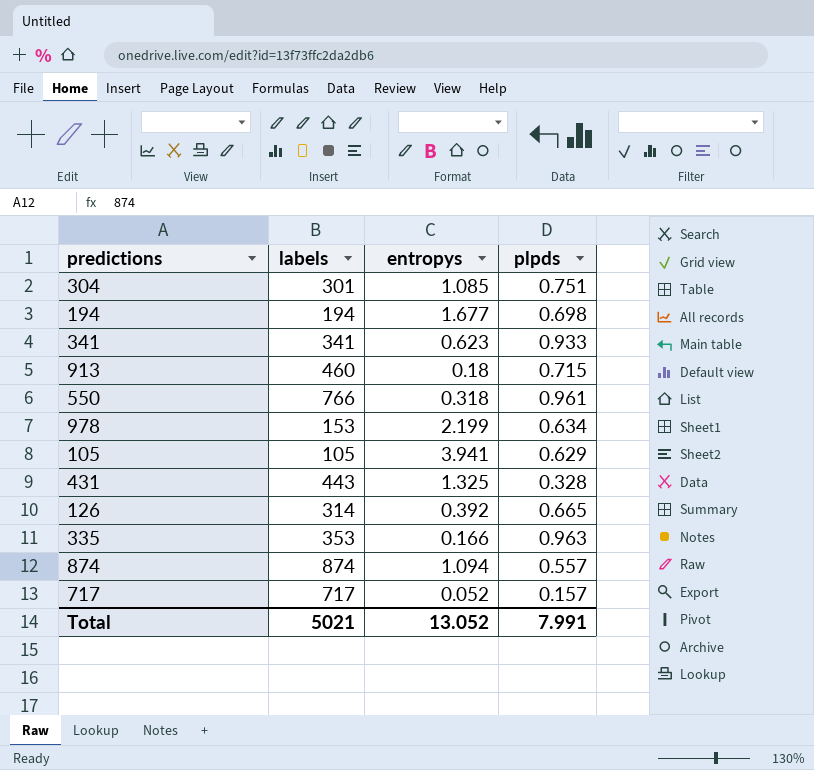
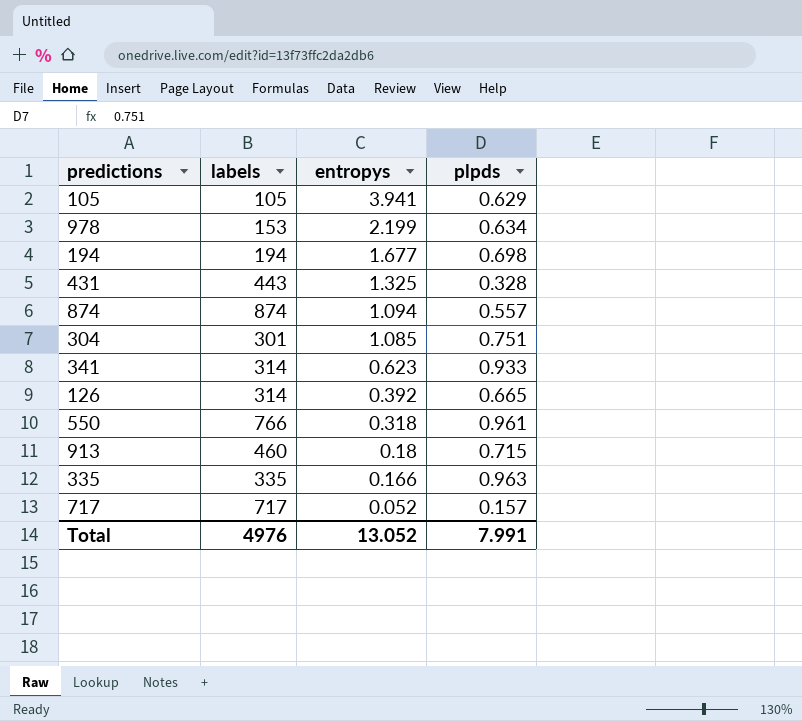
row order: none -> entropys descending
341 | labels: 341 -> 314
335 | labels: 353 -> 335
Total | labels: 5021 -> 4976

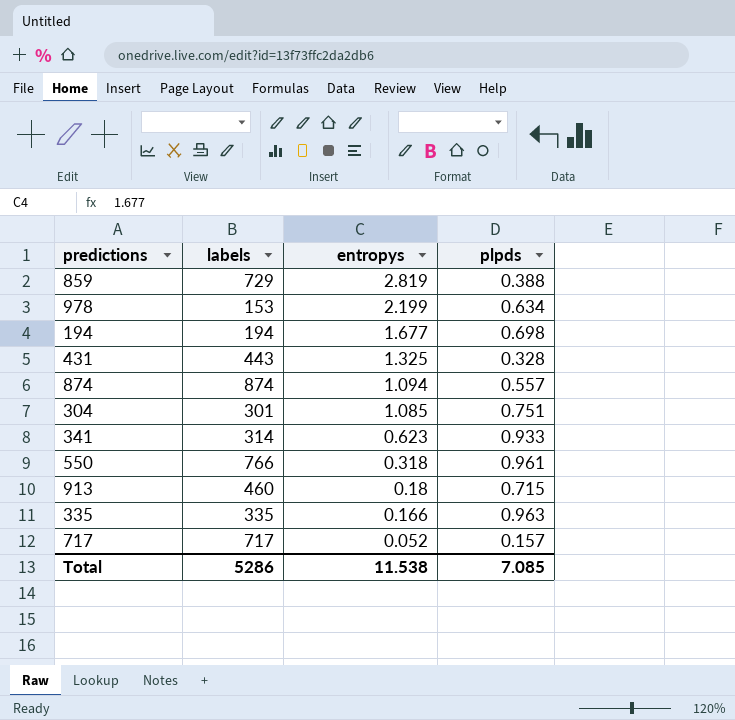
row 105: 105 | 3.941 | 0.629 -> none
row 126: 314 | 0.392 | 0.665 -> none
row 859: none -> 729 | 2.819 | 0.388
Total | labels: 4976 -> 5286
Total | entropys: 13.052 -> 11.538
Total | plpds: 7.991 -> 7.085

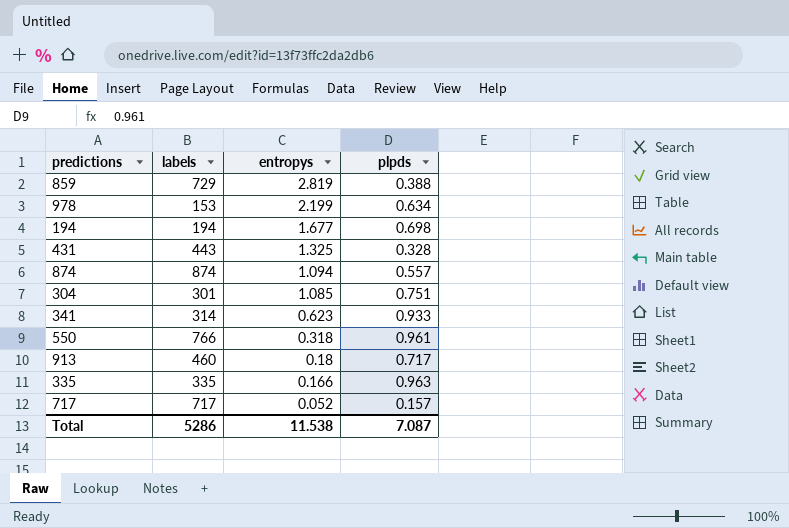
913 | plpds: 0.715 -> 0.717
Total | plpds: 7.085 -> 7.087

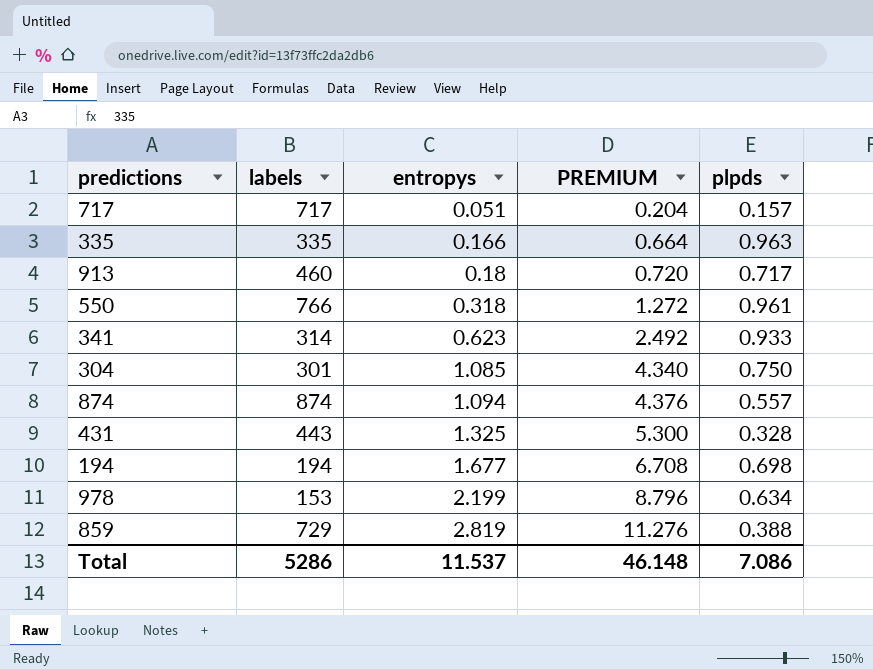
row order: entropys descending -> entropys ascending
column PREMIUM | formula: none -> [entropys] * 4
717 | entropys: 0.052 -> 0.051
304 | plpds: 0.751 -> 0.750
Total | entropys: 11.538 -> 11.537
Total | plpds: 7.087 -> 7.086

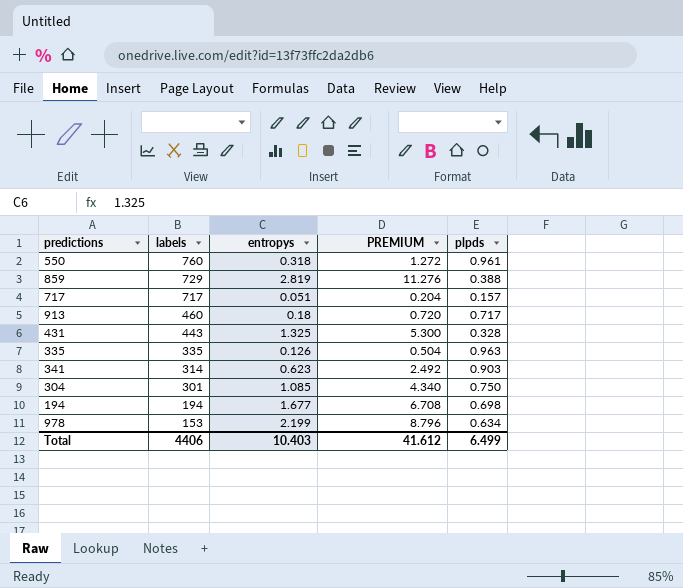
row order: entropys ascending -> labels descending
row 874: 874 | 1.094 | 4.376 | 0.557 -> none
550 | labels: 766 -> 760
335 | entropys: 0.166 -> 0.126
335 | PREMIUM: 0.664 -> 0.504
341 | plpds: 0.933 -> 0.903
Total | labels: 5286 -> 4406
Total | entropys: 11.537 -> 10.403
Total | PREMIUM: 46.148 -> 41.612
Total | plpds: 7.086 -> 6.499

